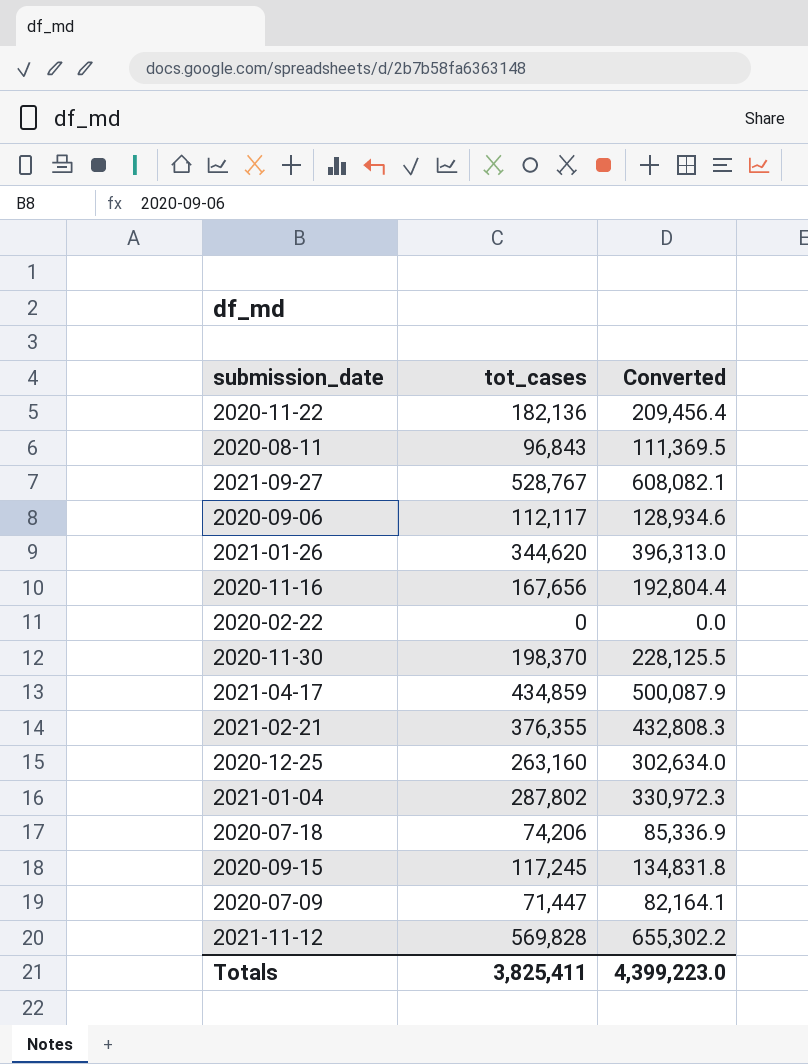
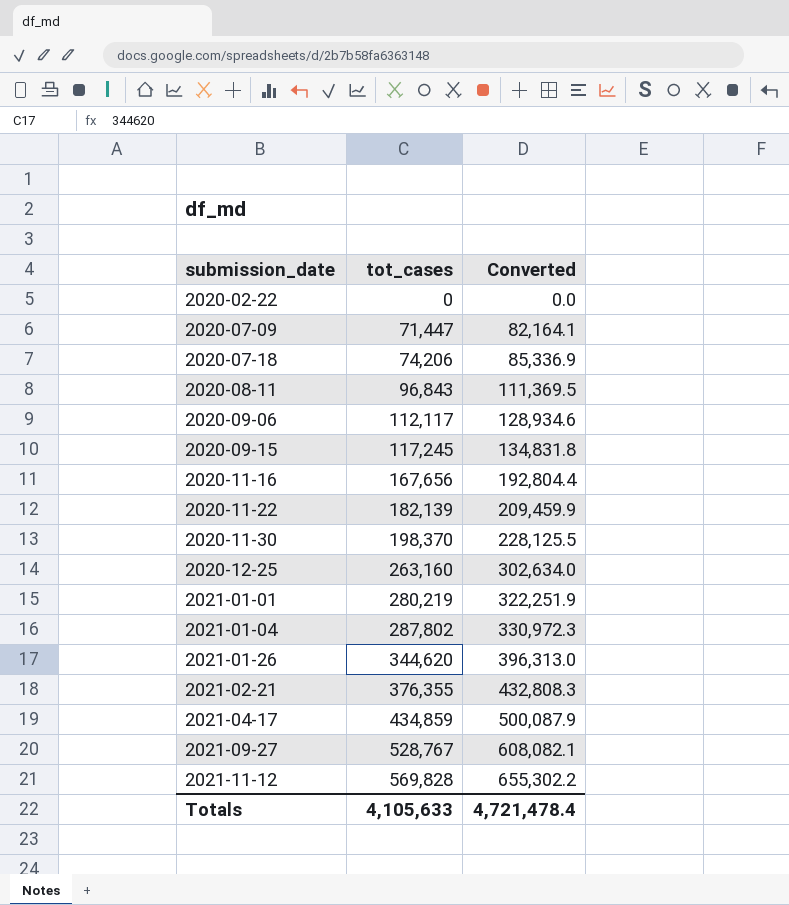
row order: none -> submission_date ascending
2020-11-22 | tot_cases: 182,136 -> 182,139
2020-11-22 | Converted: 209,456.4 -> 209,459.9
row 2021-01-01: none -> 280,219 | 322,251.9
Totals | tot_cases: 3,825,411 -> 4,105,633
Totals | Converted: 4,399,223.0 -> 4,721,478.4

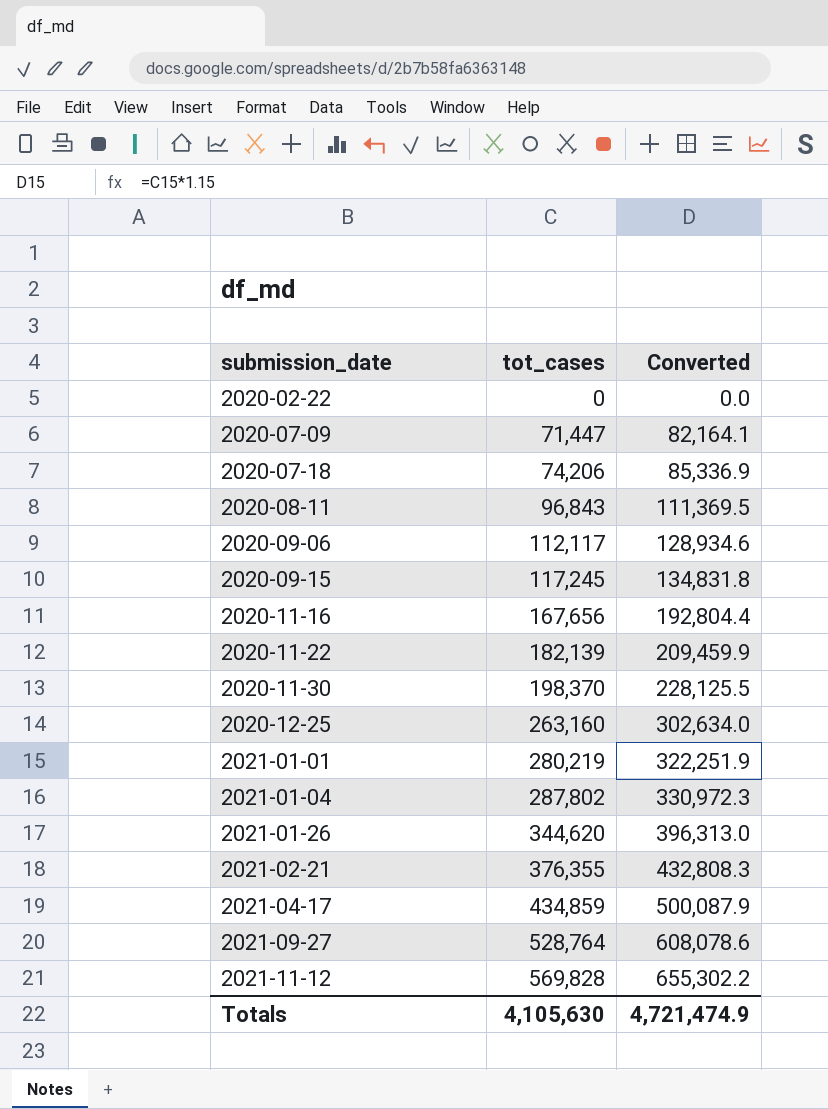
2021-09-27 | tot_cases: 528,767 -> 528,764
2021-09-27 | Converted: 608,082.1 -> 608,078.6
Totals | tot_cases: 4,105,633 -> 4,105,630
Totals | Converted: 4,721,478.4 -> 4,721,474.9

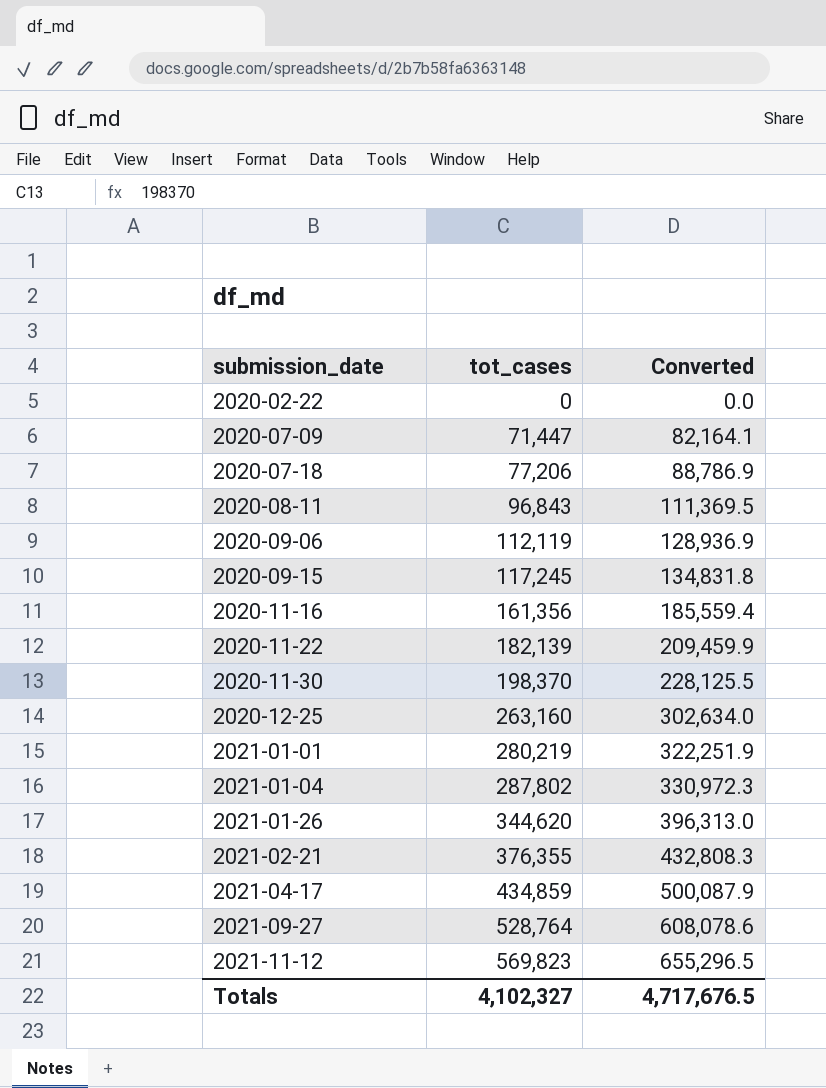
2020-07-18 | tot_cases: 74,206 -> 77,206
2020-07-18 | Converted: 85,336.9 -> 88,786.9
2020-09-06 | tot_cases: 112,117 -> 112,119
2020-09-06 | Converted: 128,934.6 -> 128,936.9
2020-11-16 | tot_cases: 167,656 -> 161,356
2020-11-16 | Converted: 192,804.4 -> 185,559.4
2021-11-12 | tot_cases: 569,828 -> 569,823
2021-11-12 | Converted: 655,302.2 -> 655,296.5
Totals | tot_cases: 4,105,630 -> 4,102,327
Totals | Converted: 4,721,474.9 -> 4,717,676.5

